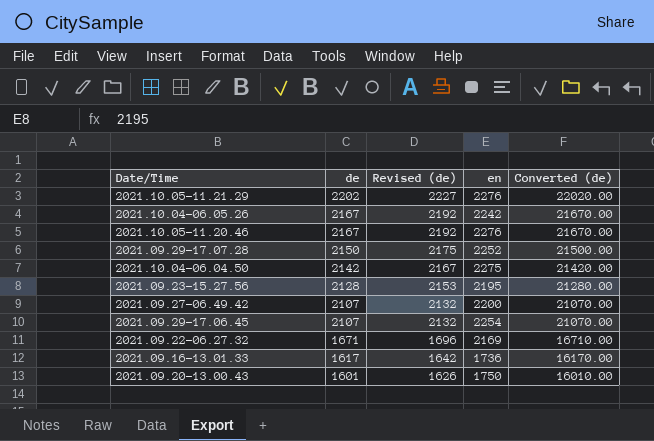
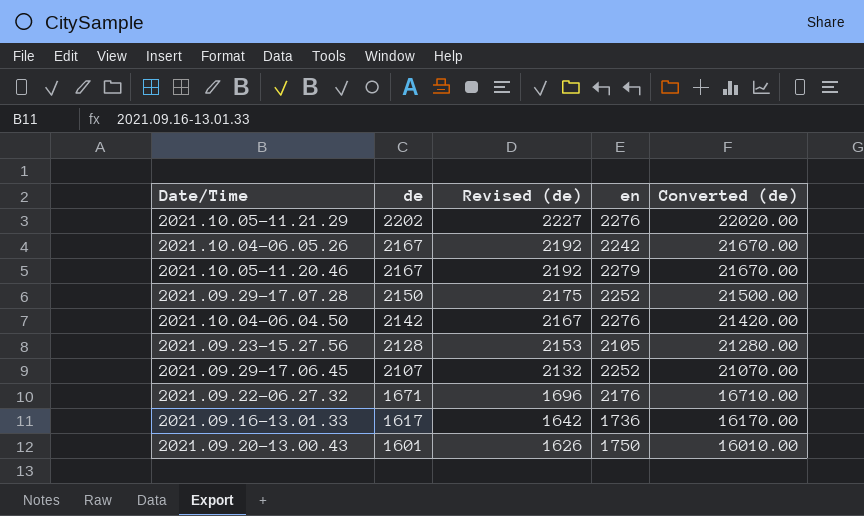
row 2021.09.27-06.49.42: 2107 | 2132 | 2200 | 21070.00 -> none
2021.10.05-11.20.46 | en: 2276 -> 2279
2021.10.04-06.04.50 | en: 2275 -> 2276
2021.09.23-15.27.56 | en: 2195 -> 2105
2021.09.29-17.06.45 | en: 2254 -> 2252
2021.09.22-06.27.32 | en: 2169 -> 2176

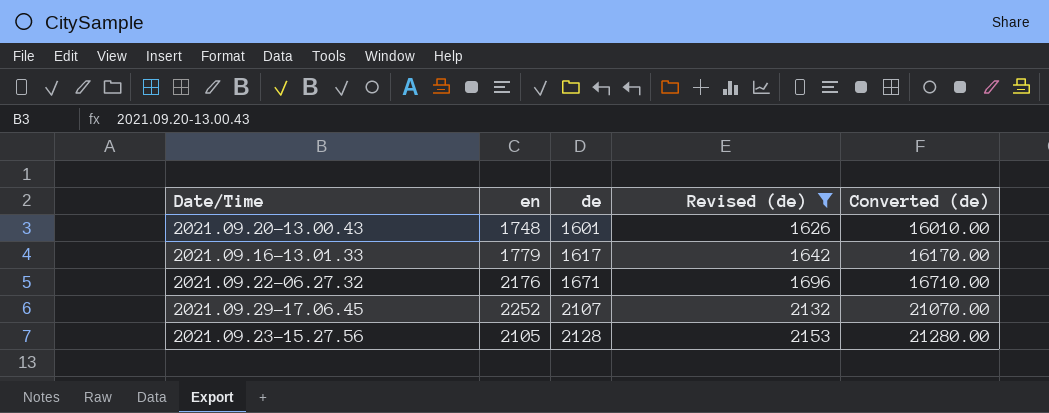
filter: none -> Revised (de) <= 2153
row order: de descending -> de ascending
column en | position: 4 -> 2
2021.09.20-13.00.43 | en: 1750 -> 1748
2021.09.16-13.01.33 | en: 1736 -> 1779

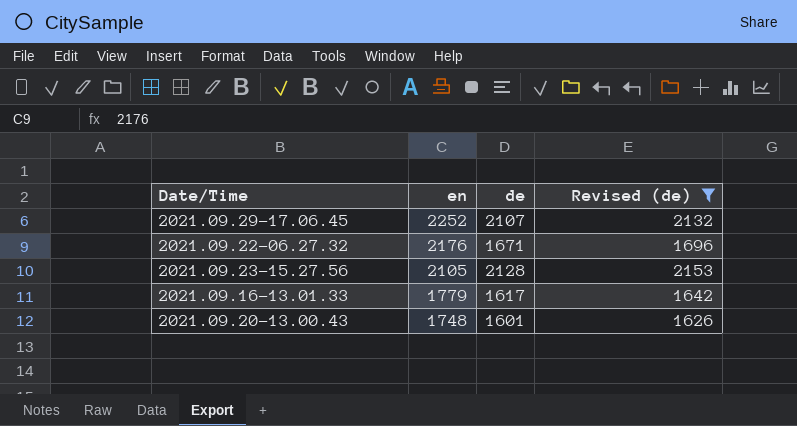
row order: de ascending -> en descending
column Converted (de) | formula: [de] * 10 -> none

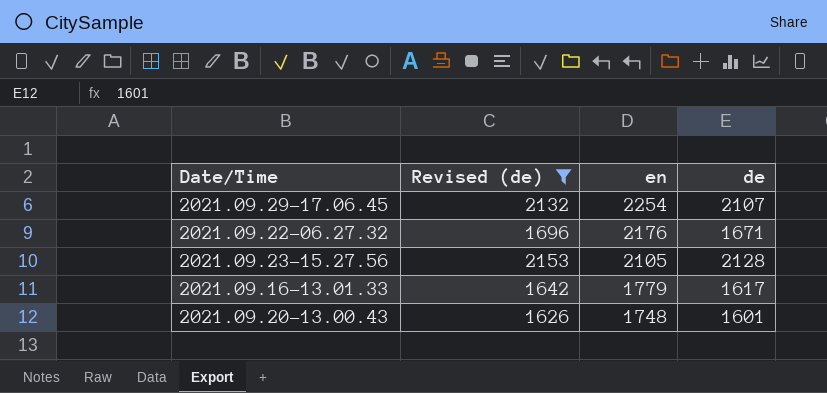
column Revised (de) | position: 4 -> 2
2021.09.29-17.06.45 | en: 2252 -> 2254

